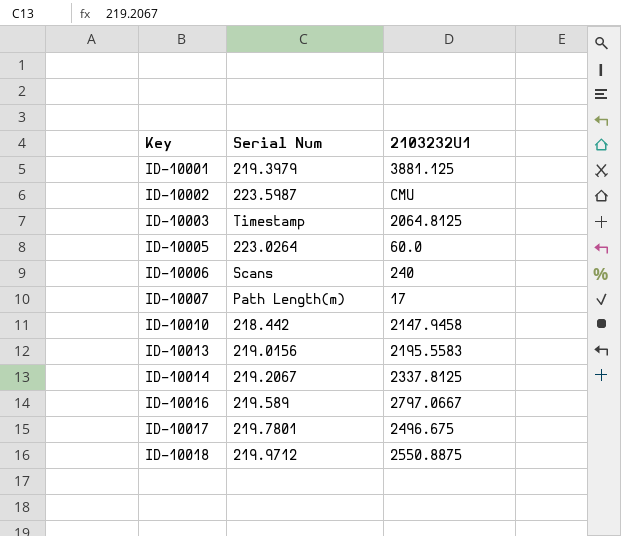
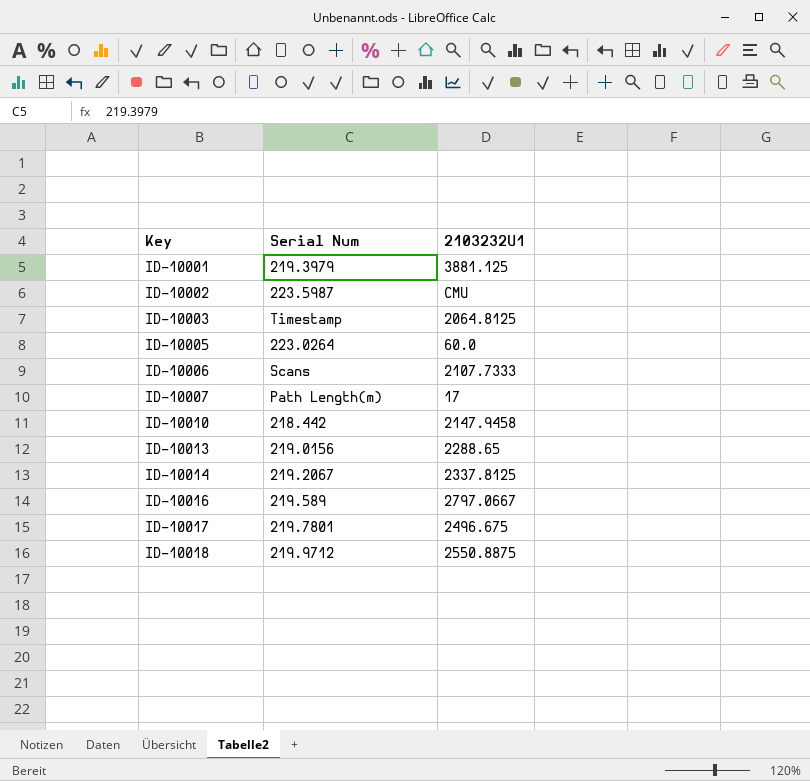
ID-10006 | 2103232U1: 240 -> 2107.7333
ID-10013 | 2103232U1: 2195.5583 -> 2288.65

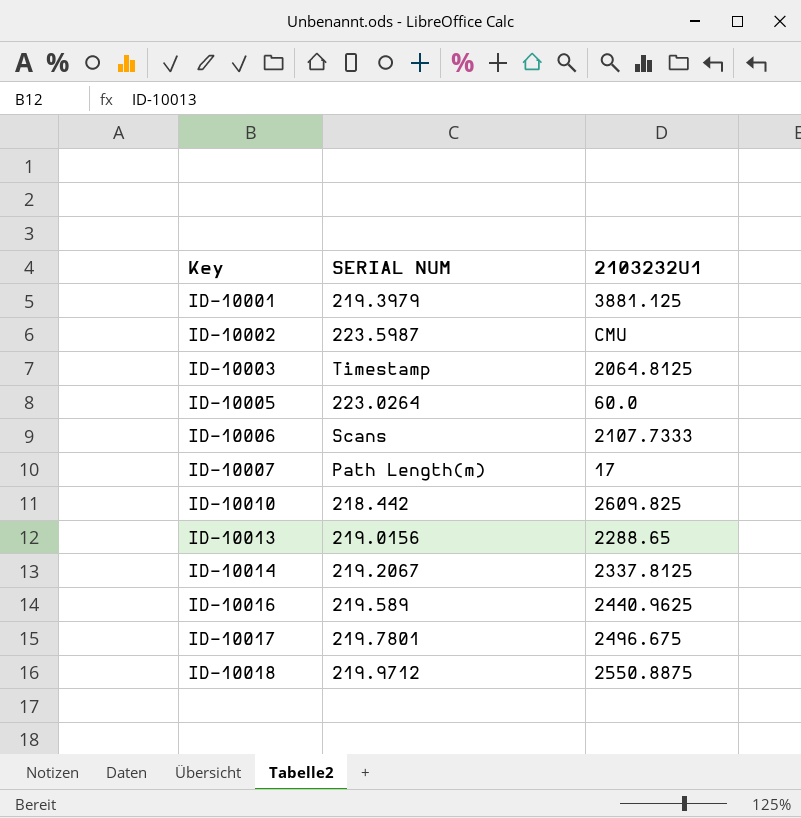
column name: Serial Num -> SERIAL NUM
ID-10010 | 2103232U1: 2147.9458 -> 2609.825
ID-10016 | 2103232U1: 2797.0667 -> 2440.9625

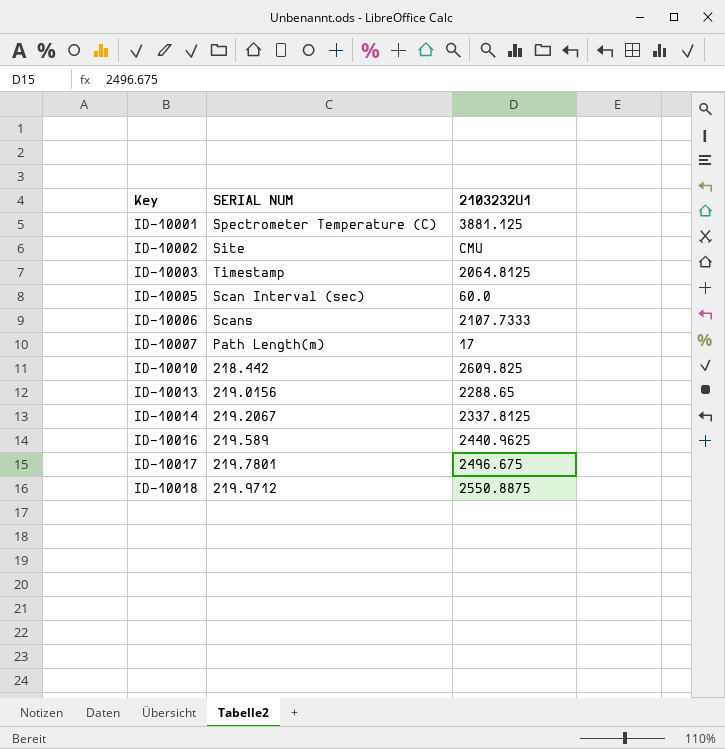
ID-10001 | SERIAL NUM: 219.3979 -> Spectrometer Temperature (C)
ID-10002 | SERIAL NUM: 223.5987 -> Site
ID-10005 | SERIAL NUM: 223.0264 -> Scan Interval (sec)

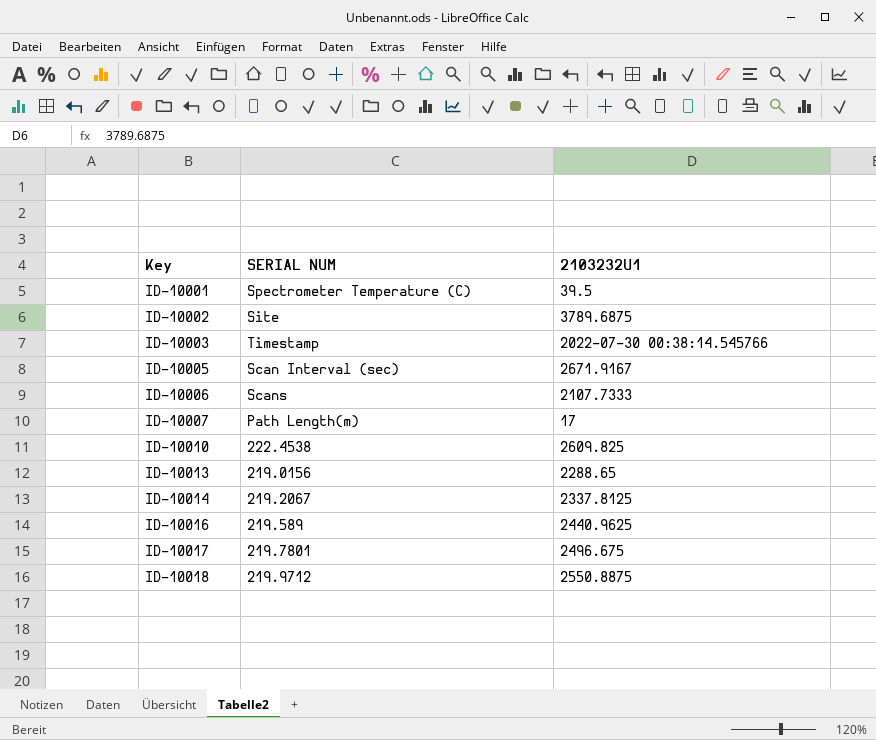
ID-10001 | 2103232U1: 3881.125 -> 39.5
ID-10002 | 2103232U1: CMU -> 3789.6875
ID-10003 | 2103232U1: 2064.8125 -> 2022-07-30 00:38:14.545766
ID-10005 | 2103232U1: 60.0 -> 2671.9167
ID-10010 | SERIAL NUM: 218.442 -> 222.4538

